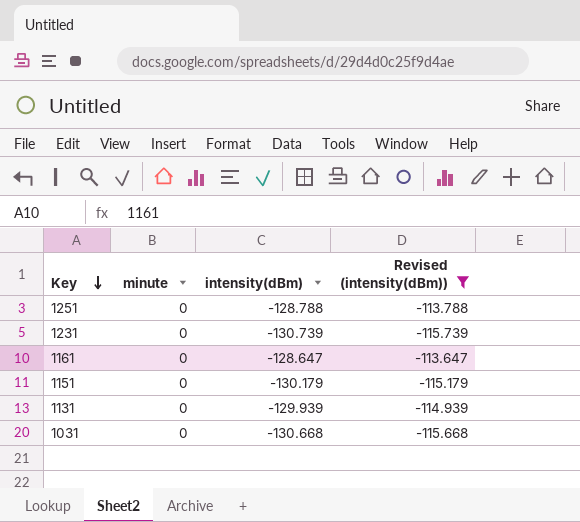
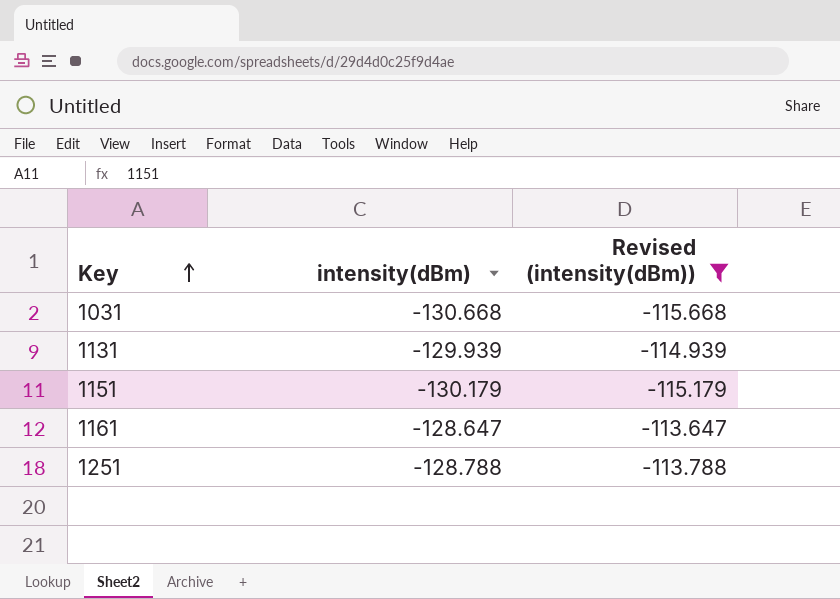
row order: Key descending -> Key ascending
column minute | position: 2 -> none
row 1231: 0 | -130.739 | -115.739 -> none

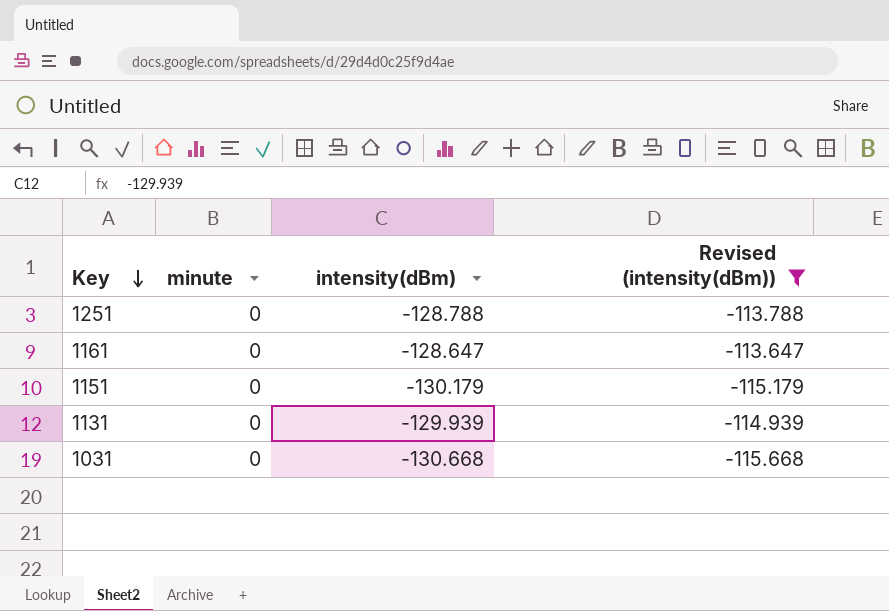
row order: Key ascending -> Key descending
column minute | position: none -> 2

